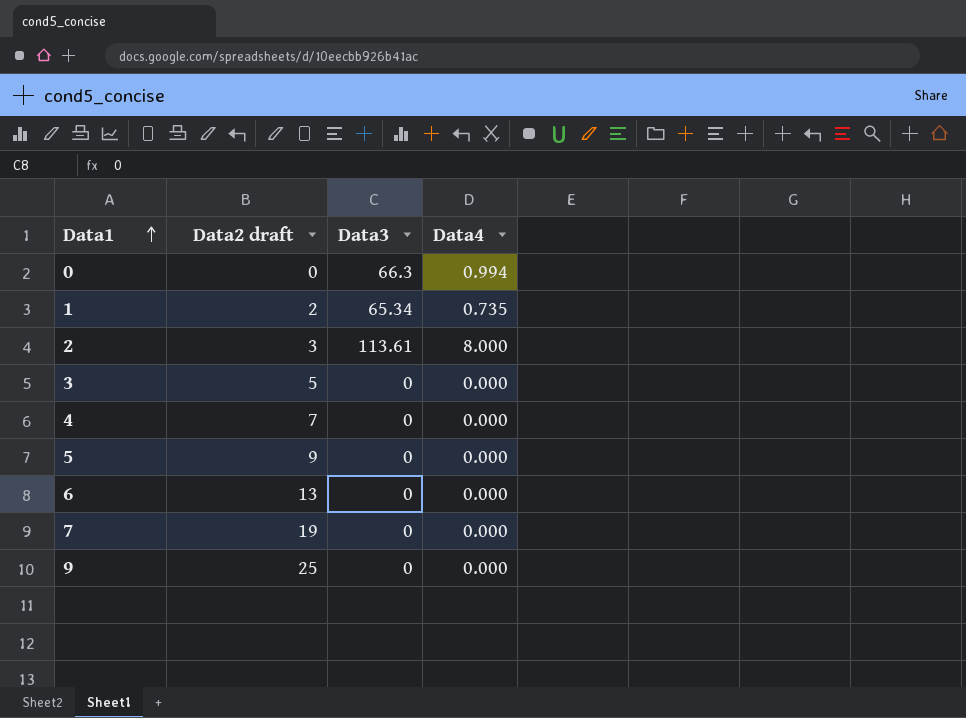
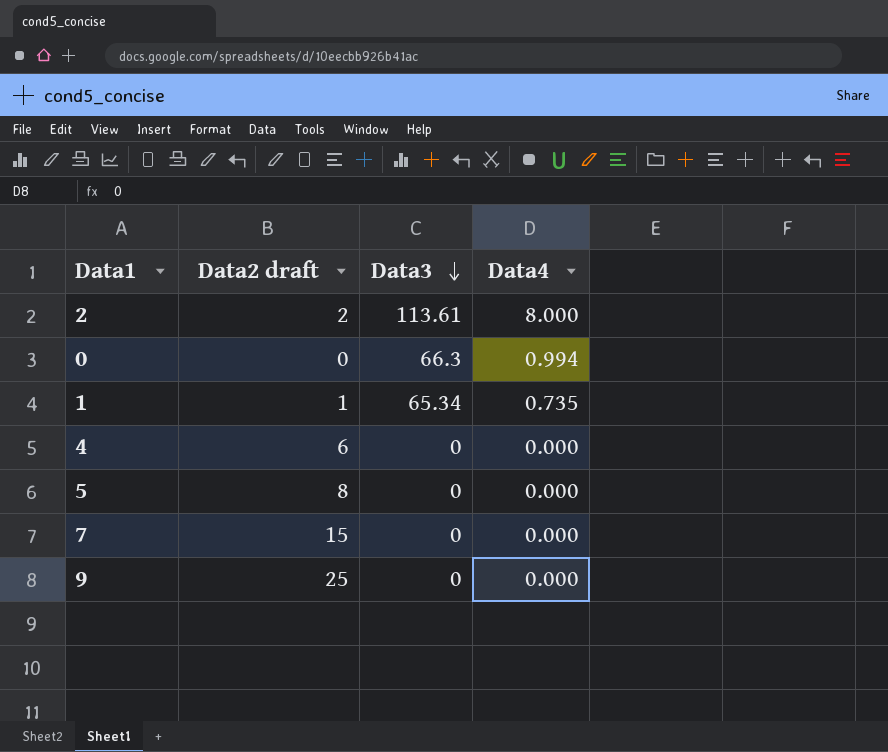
row order: Data1 ascending -> Data3 descending
row 3: 5 | 0 | 0.000 -> none
row 6: 13 | 0 | 0.000 -> none
2 | Data2 draft: 3 -> 2
1 | Data2 draft: 2 -> 1
4 | Data2 draft: 7 -> 6
5 | Data2 draft: 9 -> 8
7 | Data2 draft: 19 -> 15

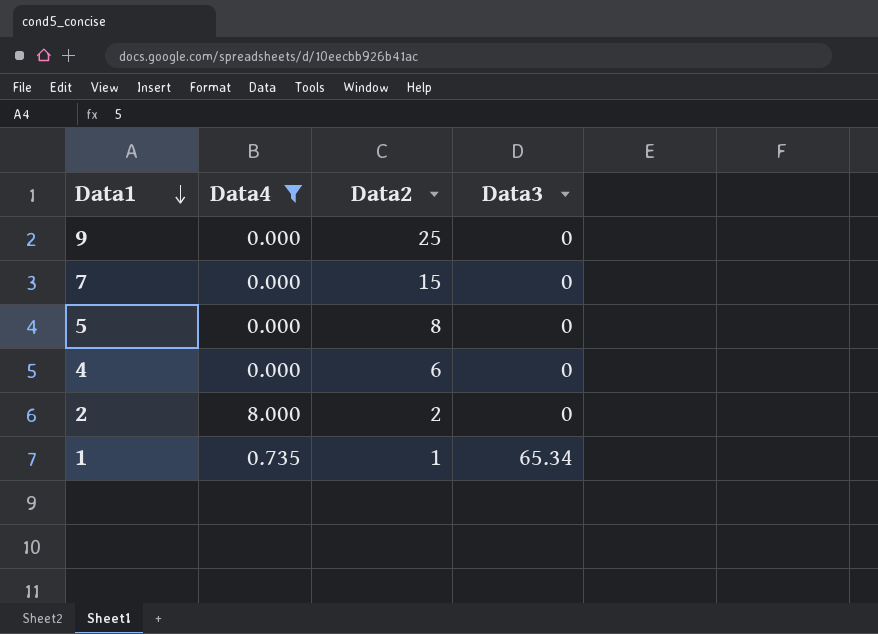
filter: none -> Data4 != 0.994
row order: Data3 descending -> Data1 descending
column Data4 | position: 4 -> 2
column name: Data2 draft -> Data2
2 | Data3: 113.61 -> 0

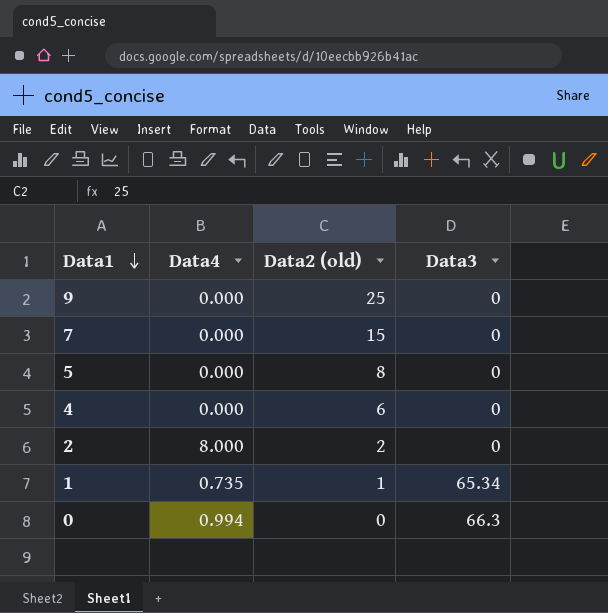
filter: Data4 != 0.994 -> none
column name: Data2 -> Data2 (old)

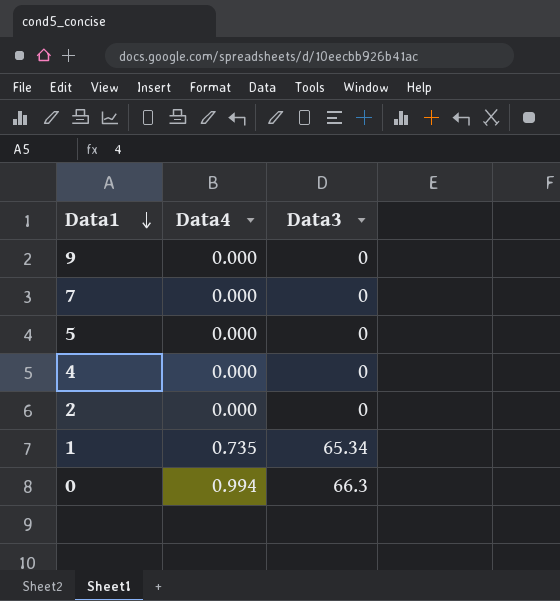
column Data2 (old) | position: 3 -> none
2 | Data4: 8.000 -> 0.000

